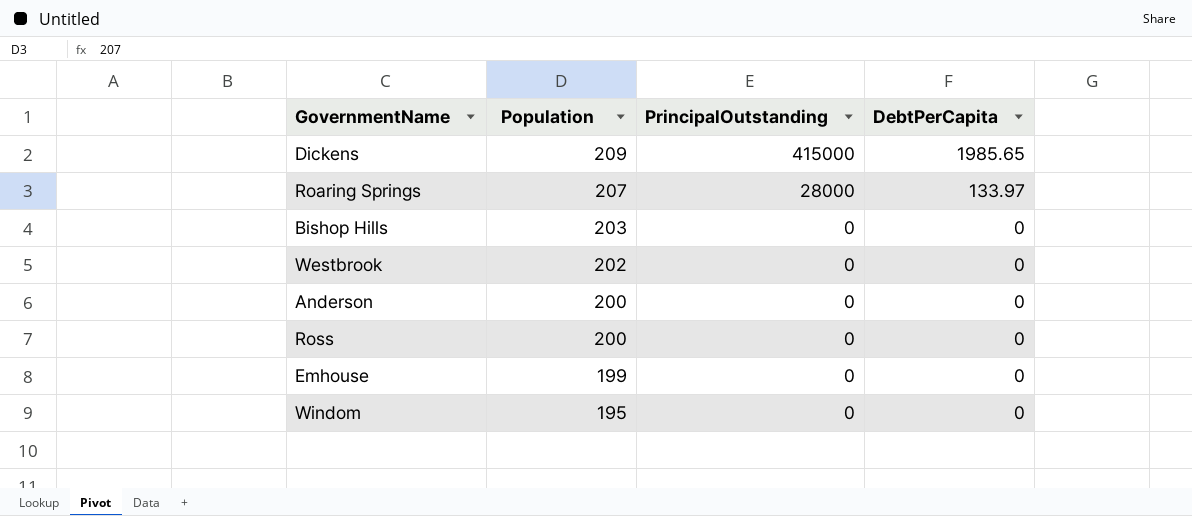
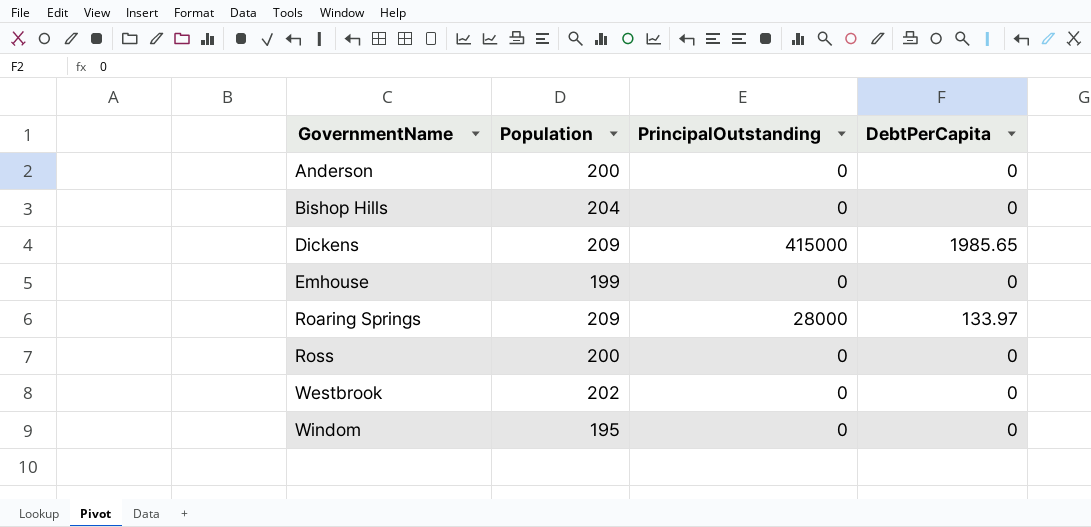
row order: Population descending -> GovernmentName ascending
Bishop Hills | Population: 203 -> 204
Roaring Springs | Population: 207 -> 209

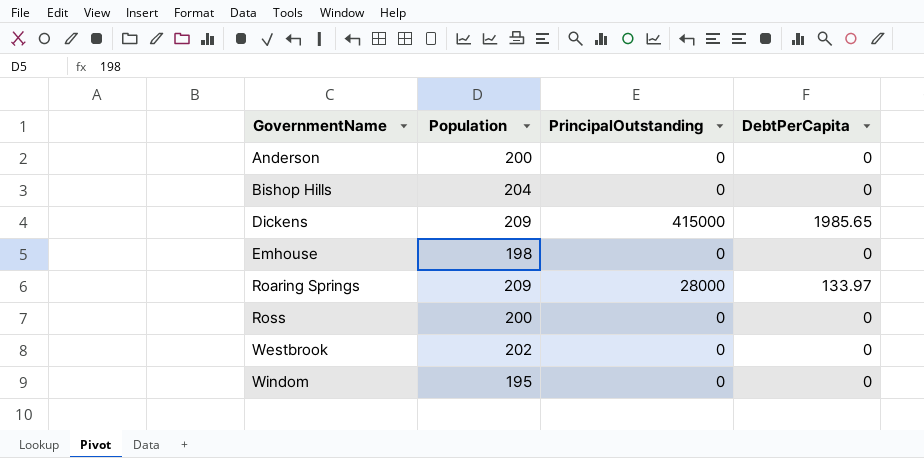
Emhouse | Population: 199 -> 198

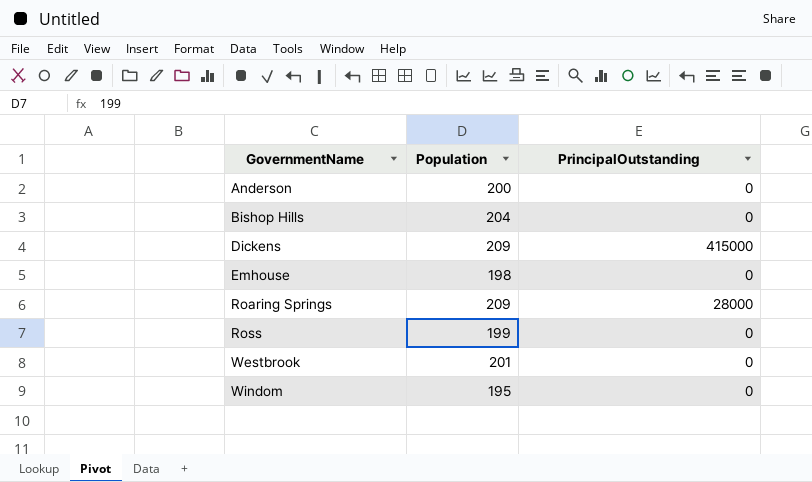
column DebtPerCapita | position: 4 -> none
Ross | Population: 200 -> 199
Westbrook | Population: 202 -> 201

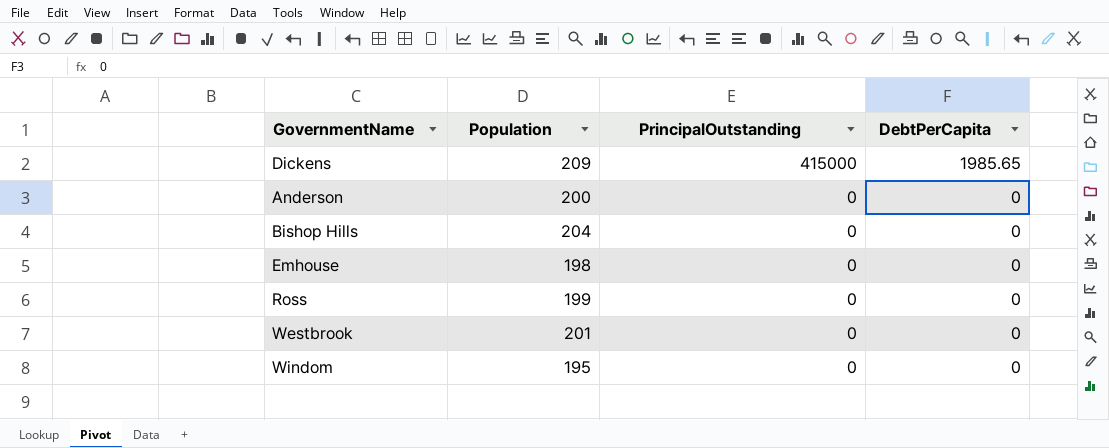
row order: GovernmentName ascending -> PrincipalOutstanding descending
column DebtPerCapita | position: none -> 4
row Roaring Springs: 209 | 28000 -> none

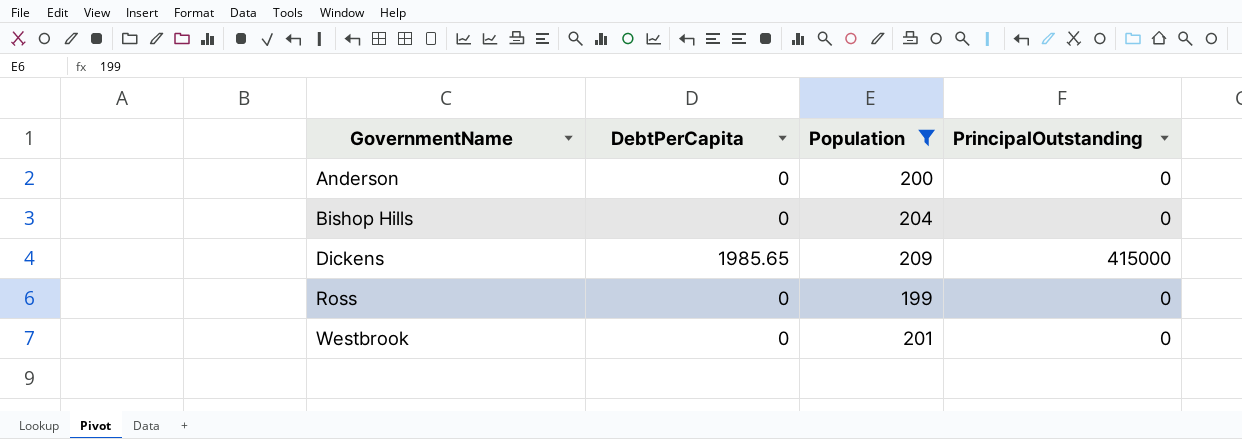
filter: none -> Population >= 199
row order: PrincipalOutstanding descending -> GovernmentName ascending
column DebtPerCapita | position: 4 -> 2

